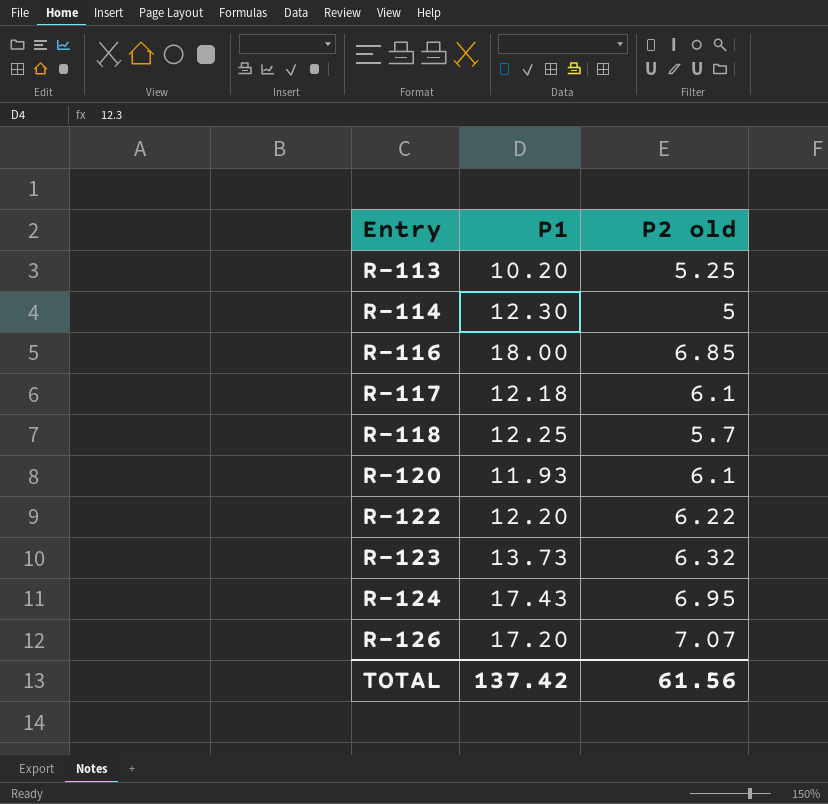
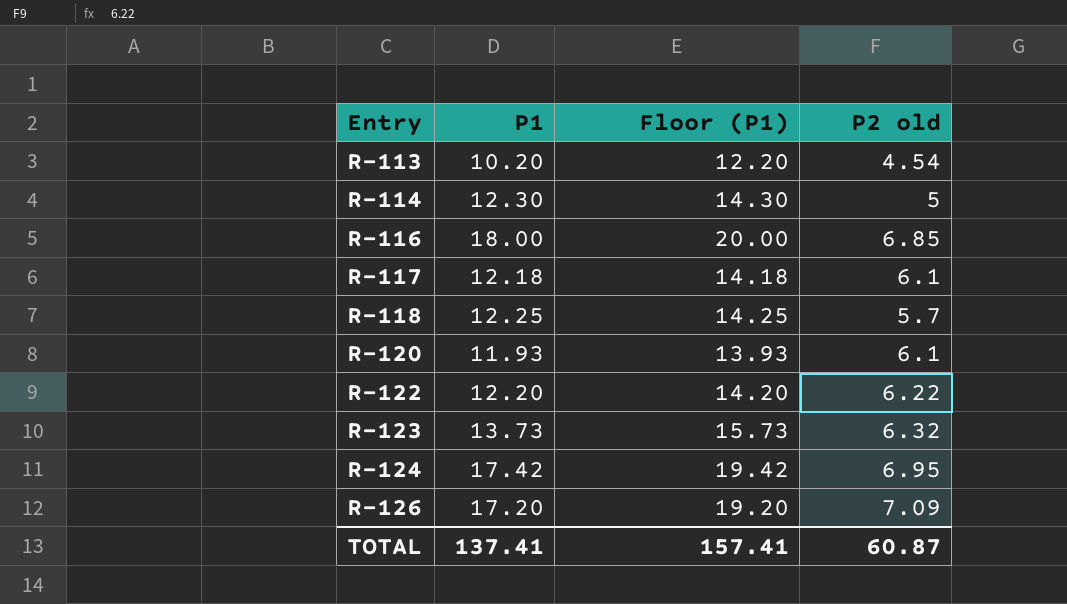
column Floor (P1) | formula: none -> [P1] + 2
R-113 | P2 old: 5.25 -> 4.54
R-124 | P1: 17.43 -> 17.42
R-126 | P2 old: 7.07 -> 7.09
TOTAL | P1: 137.42 -> 137.41
TOTAL | P2 old: 61.56 -> 60.87

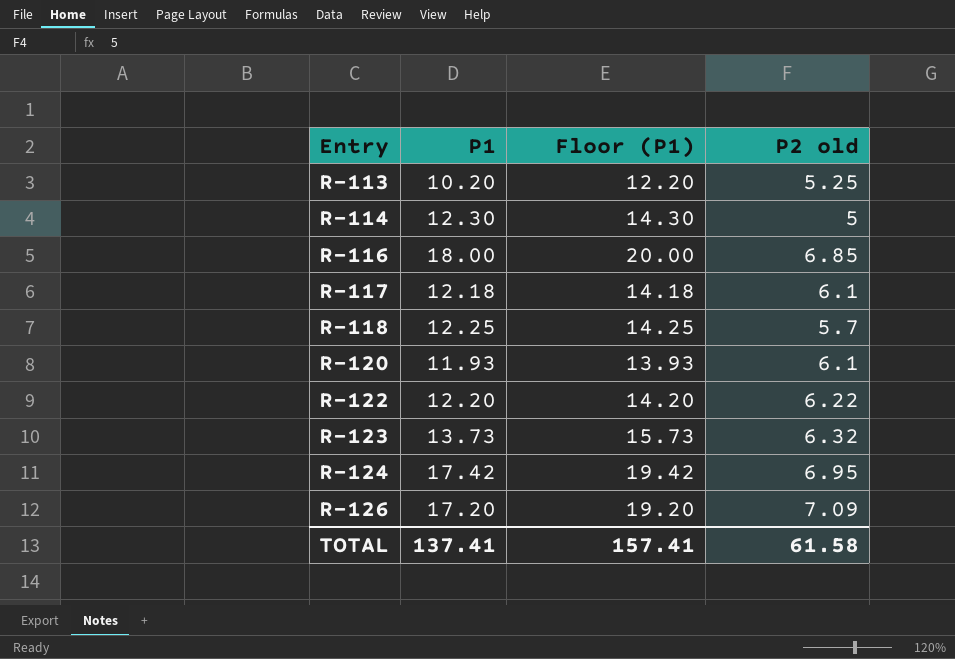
R-113 | P2 old: 4.54 -> 5.25
TOTAL | P2 old: 60.87 -> 61.58

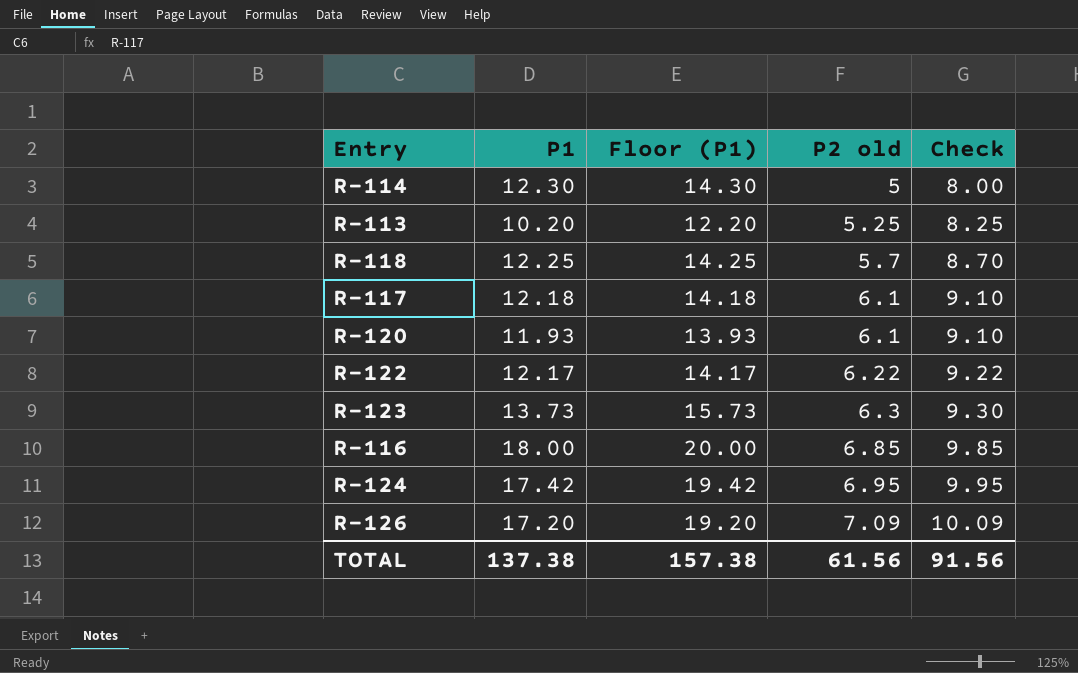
row order: Entry ascending -> P2 old ascending
column Check | formula: none -> [P2 old] + 3
R-122 | P1: 12.20 -> 12.17
R-122 | Floor (P1): 14.20 -> 14.17
R-123 | P2 old: 6.32 -> 6.3
TOTAL | P1: 137.41 -> 137.38
TOTAL | Floor (P1): 157.41 -> 157.38
TOTAL | P2 old: 61.58 -> 61.56

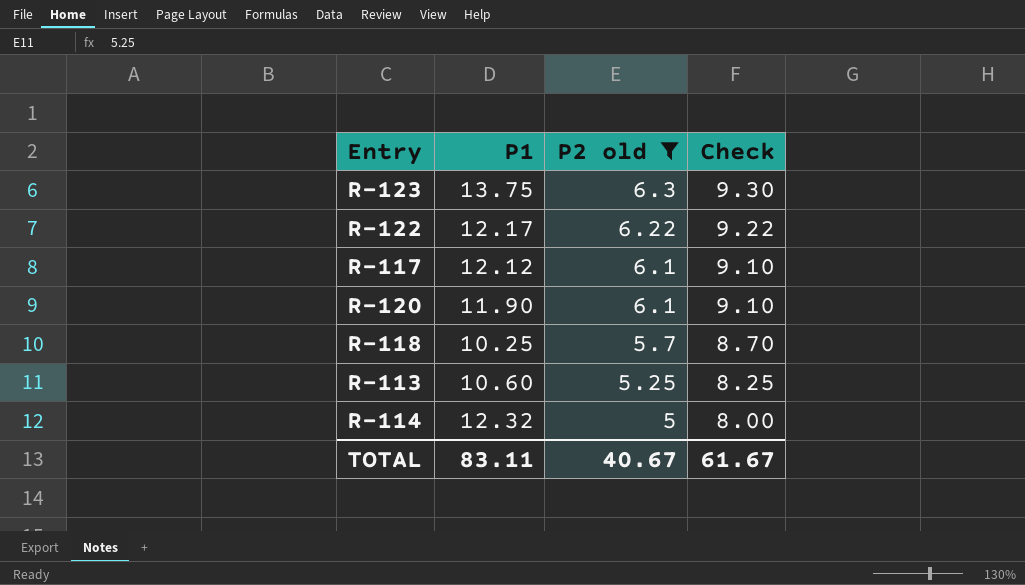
filter: none -> P2 old <= 6.3
row order: P2 old ascending -> P2 old descending
column Floor (P1) | formula: [P1] + 2 -> none
R-123 | P1: 13.73 -> 13.75
R-117 | P1: 12.18 -> 12.12
R-120 | P1: 11.93 -> 11.90
R-118 | P1: 12.25 -> 10.25
R-113 | P1: 10.20 -> 10.60
R-114 | P1: 12.30 -> 12.32
TOTAL | P1: 137.38 -> 83.11
TOTAL | P2 old: 61.56 -> 40.67
TOTAL | Check: 91.56 -> 61.67

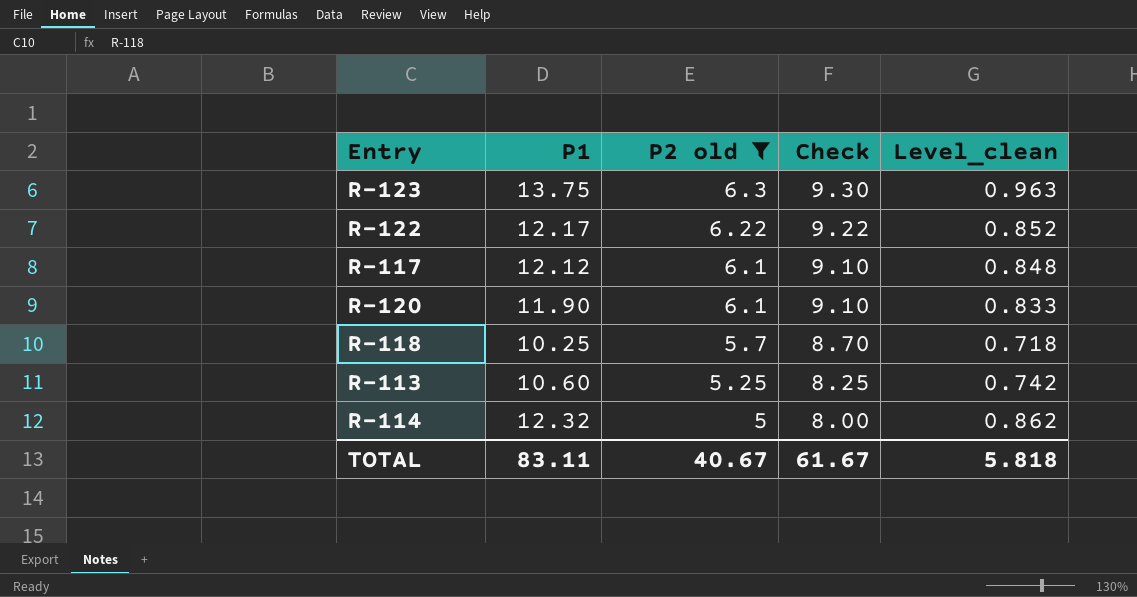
column Level_clean | formula: none -> [P1] * 0.07

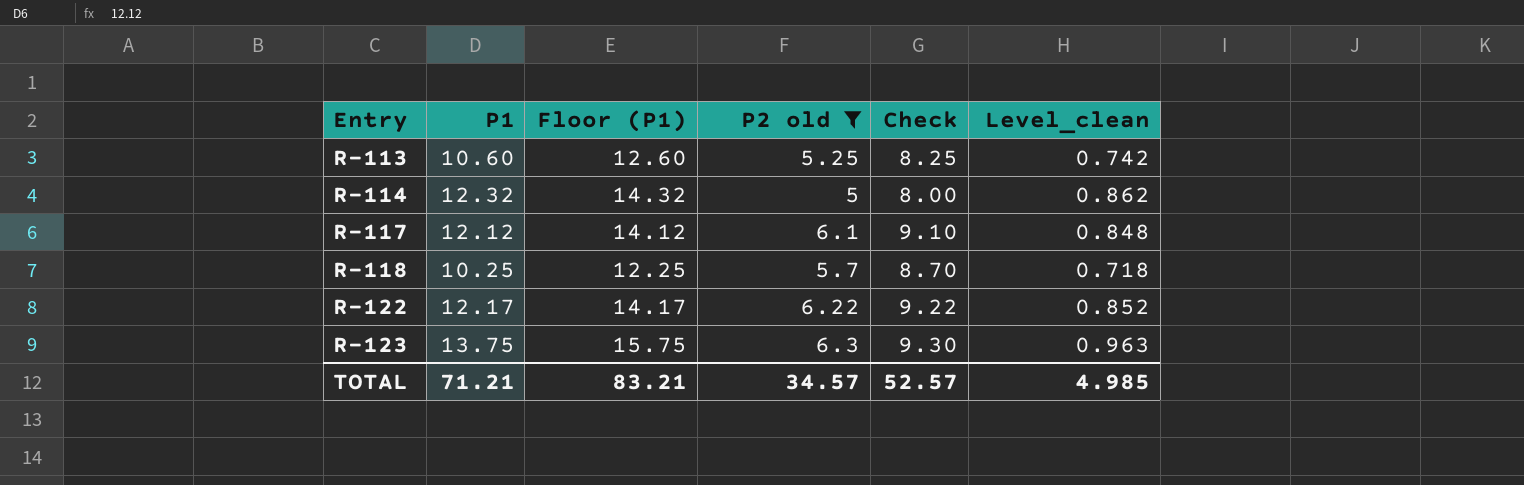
row order: P2 old descending -> Entry ascending
column Floor (P1) | formula: none -> [P1] + 2
row R-120: 11.90 | 6.1 | 9.10 | 0.833 -> none
TOTAL | P1: 83.11 -> 71.21
TOTAL | P2 old: 40.67 -> 34.57
TOTAL | Check: 61.67 -> 52.57
TOTAL | Level_clean: 5.818 -> 4.985

